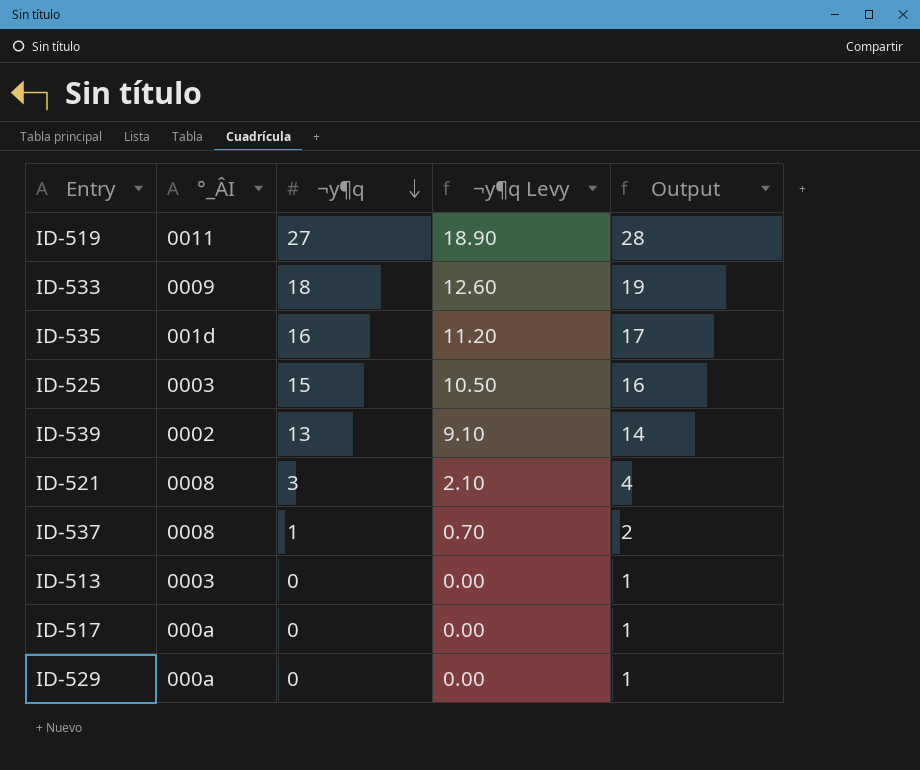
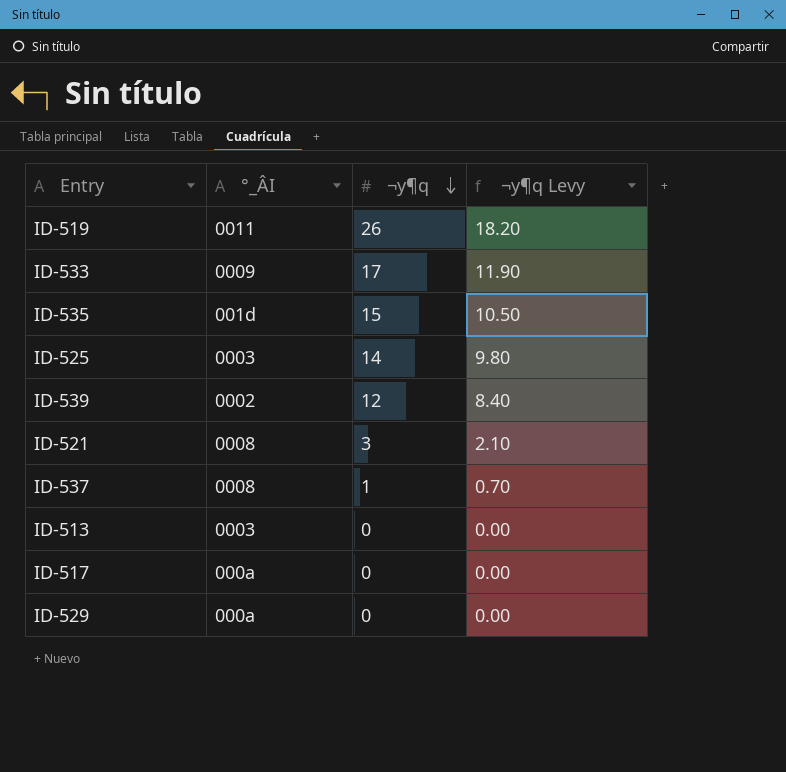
column Output | formula: [¬y¶q] + 1 -> none
ID-519 | ¬y¶q: 27 -> 26
ID-519 | ¬y¶q Levy: 18.90 -> 18.20
ID-533 | ¬y¶q: 18 -> 17
ID-533 | ¬y¶q Levy: 12.60 -> 11.90
ID-535 | ¬y¶q: 16 -> 15
ID-535 | ¬y¶q Levy: 11.20 -> 10.50
ID-525 | ¬y¶q: 15 -> 14
ID-525 | ¬y¶q Levy: 10.50 -> 9.80
ID-539 | ¬y¶q: 13 -> 12
ID-539 | ¬y¶q Levy: 9.10 -> 8.40

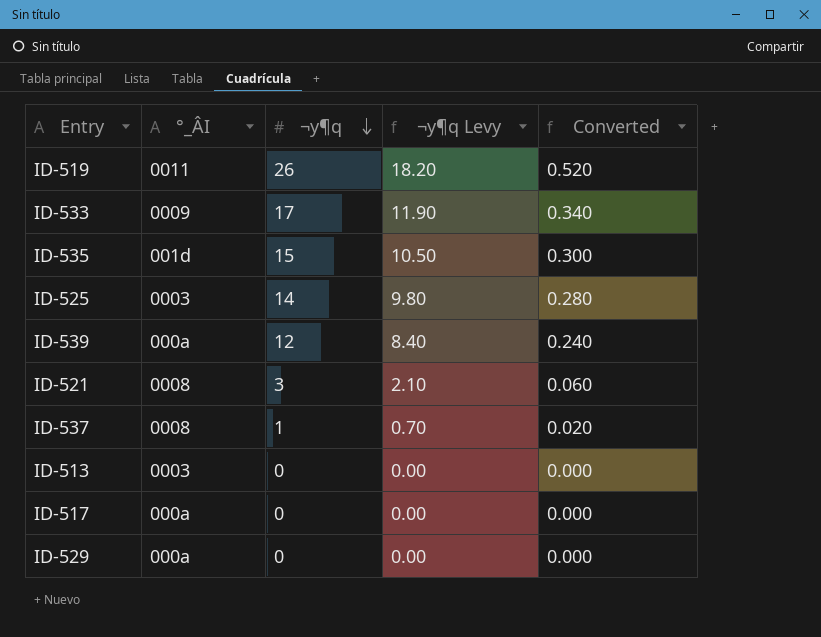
column Converted | formula: none -> [¬y¶q] * 0.02
ID-539 | °_ÂI: 0002 -> 000a

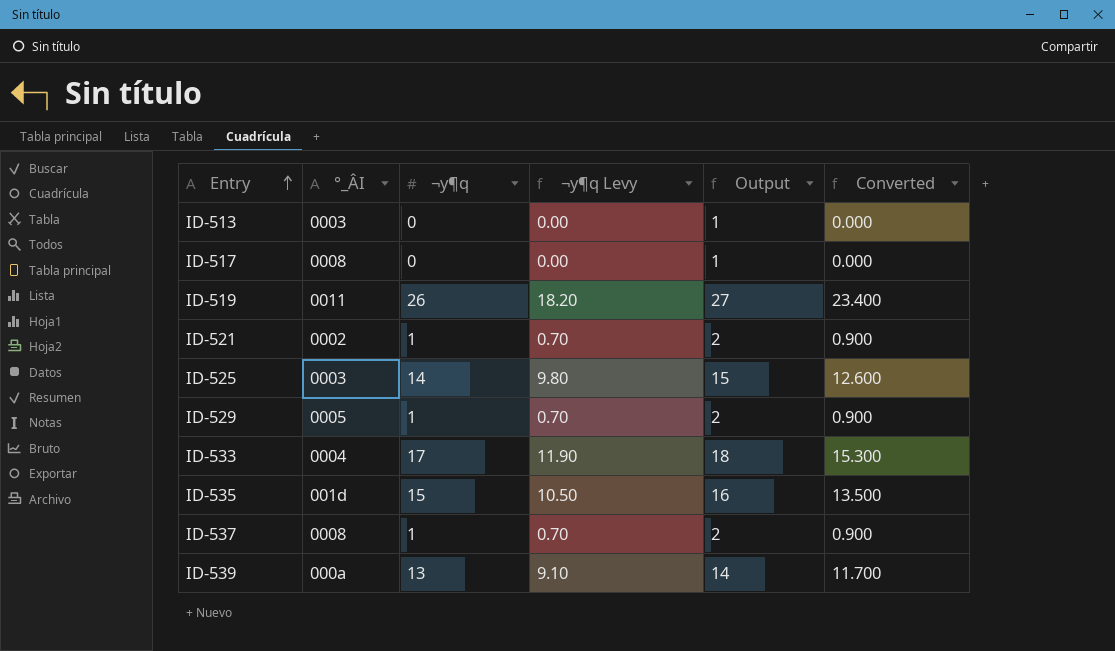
row order: ¬y¶q descending -> Entry ascending
column Output | formula: none -> [¬y¶q] + 1
column Converted | formula: [¬y¶q] * 0.02 -> [¬y¶q] * 0.9
ID-517 | °_ÂI: 000a -> 0008
ID-521 | °_ÂI: 0008 -> 0002
ID-521 | ¬y¶q: 3 -> 1
ID-521 | ¬y¶q Levy: 2.10 -> 0.70
ID-529 | °_ÂI: 000a -> 0005
ID-529 | ¬y¶q: 0 -> 1
ID-529 | ¬y¶q Levy: 0.00 -> 0.70
ID-533 | °_ÂI: 0009 -> 0004
ID-539 | ¬y¶q: 12 -> 13
ID-539 | ¬y¶q Levy: 8.40 -> 9.10

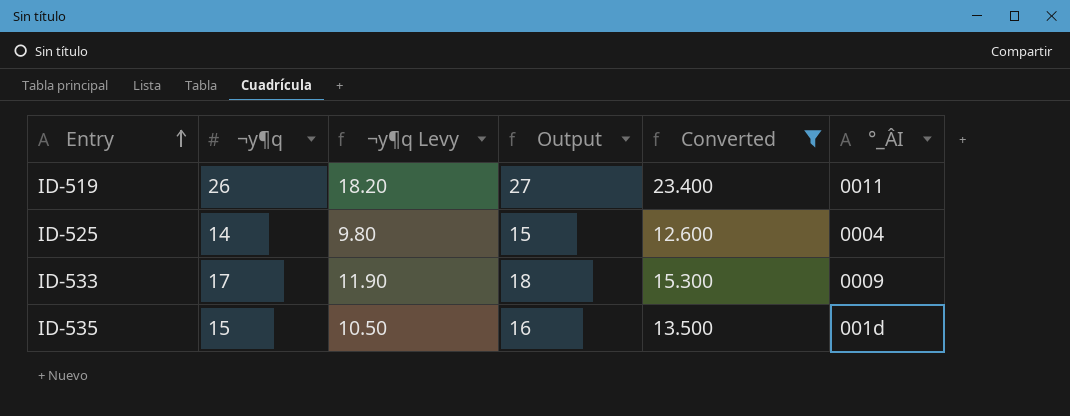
filter: none -> Converted >= 12.600
column °_ÂI | position: 2 -> 6
ID-525 | °_ÂI: 0003 -> 0004
ID-533 | °_ÂI: 0004 -> 0009

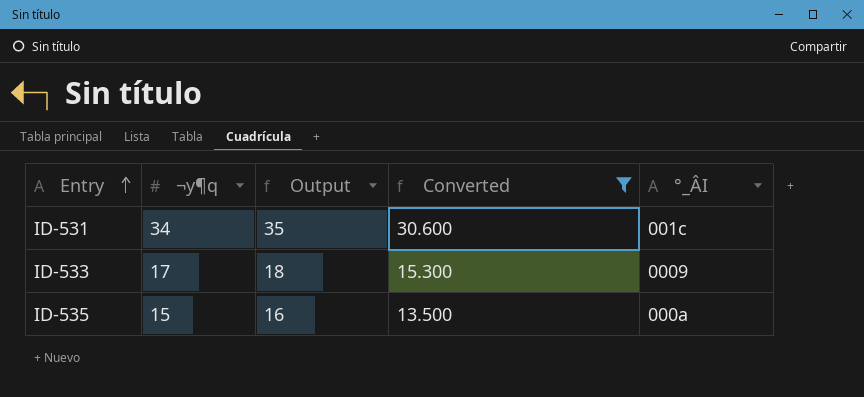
column ¬y¶q Levy | formula: [¬y¶q] * 0.7 -> none
row ID-519: 26 | 18.20 | 27 | 23.400 | 0011 -> none
row ID-525: 14 | 9.80 | 15 | 12.600 | 0004 -> none
row ID-531: none -> 34 | 35 | 30.600 | 001c
ID-535 | °_ÂI: 001d -> 000a

